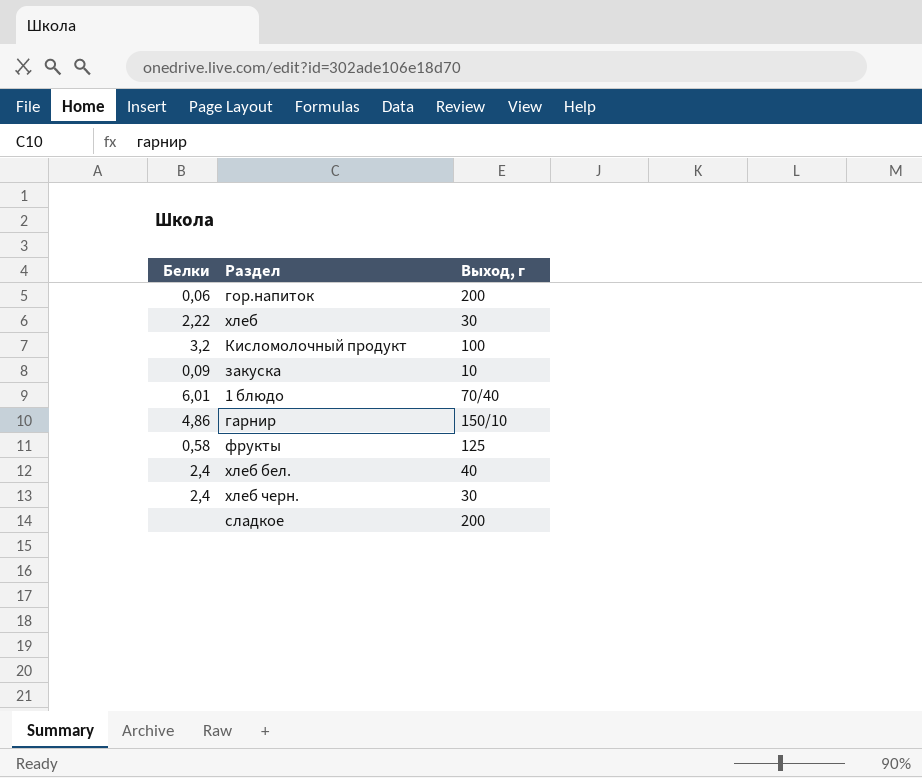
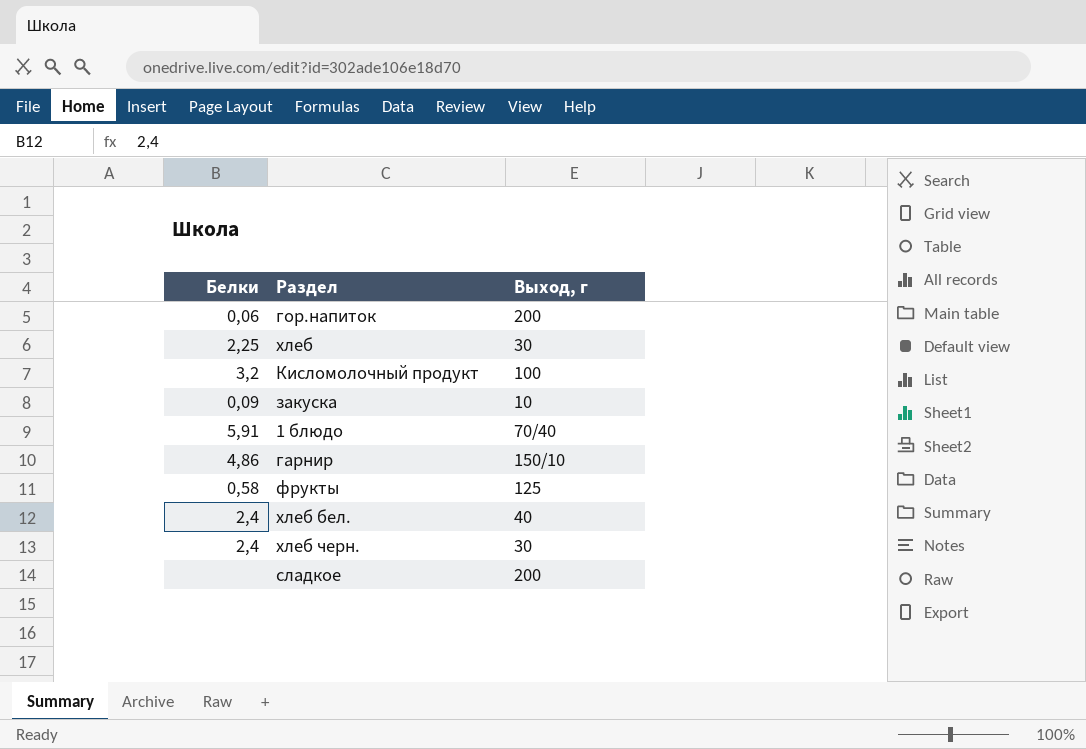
хлеб | Белки: 2,22 -> 2,25
1 блюдо | Белки: 6,01 -> 5,91

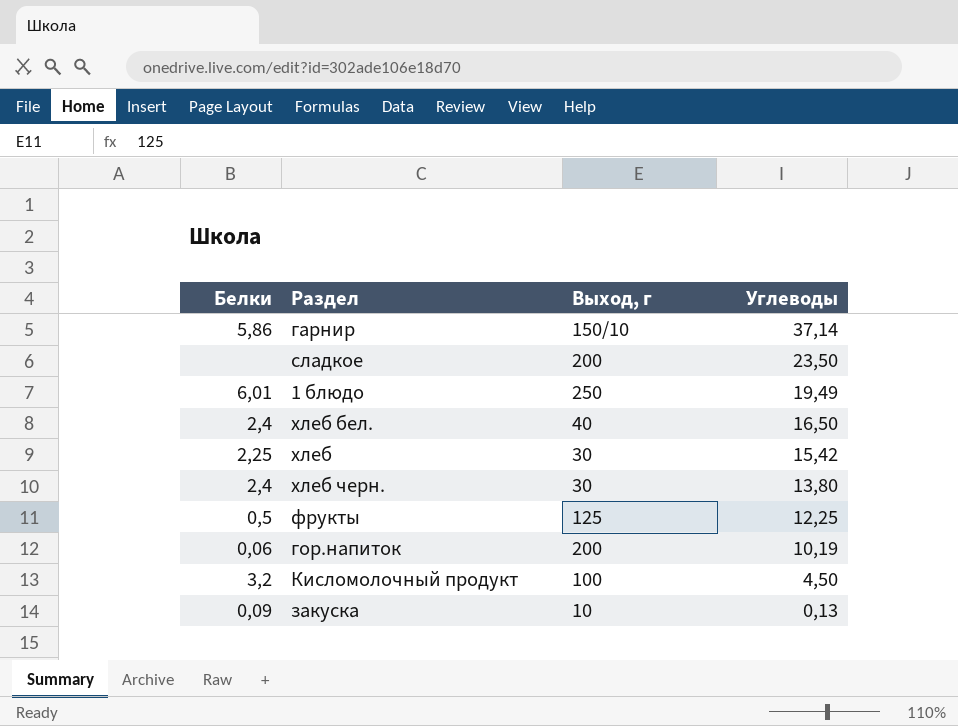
row order: none -> Углеводы descending
column Углеводы | position: none -> 4
гарнир | Белки: 4,86 -> 5,86
1 блюдо | Белки: 5,91 -> 6,01
1 блюдо | Выход, г: 70/40 -> 250
фрукты | Белки: 0,58 -> 0,5

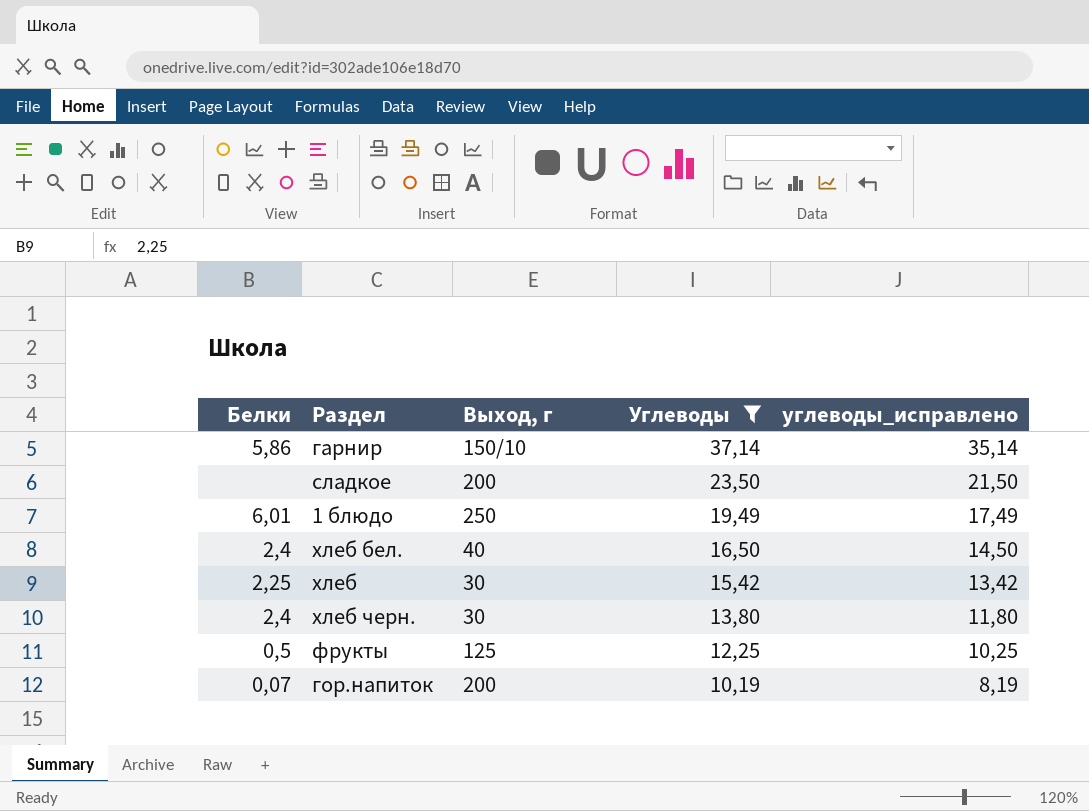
filter: none -> Углеводы >= 10,19
column углеводы_исправлено | formula: none -> [Углеводы] - 2
гор.напиток | Белки: 0,06 -> 0,07

